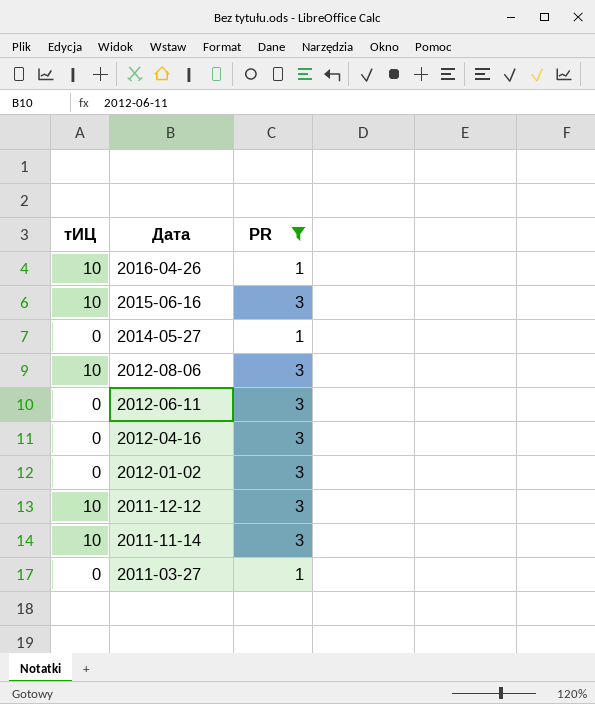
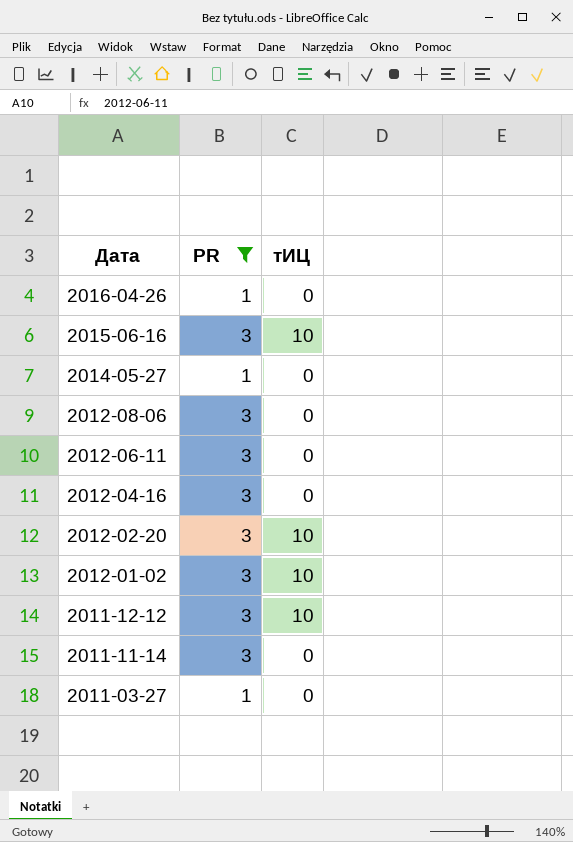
column тИЦ | position: 1 -> 3
2016-04-26 | тИЦ: 10 -> 0
2012-08-06 | тИЦ: 10 -> 0
row 2012-02-20: none -> 3 | 10
2012-01-02 | тИЦ: 0 -> 10
2011-11-14 | тИЦ: 10 -> 0

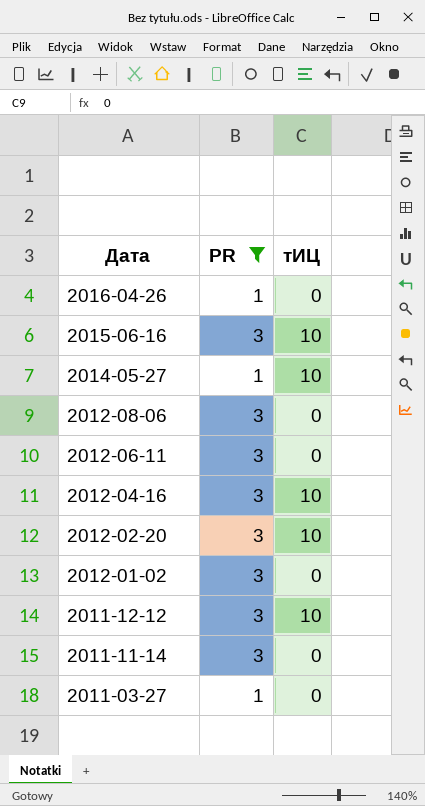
2014-05-27 | тИЦ: 0 -> 10
2012-04-16 | тИЦ: 0 -> 10
2012-01-02 | тИЦ: 10 -> 0

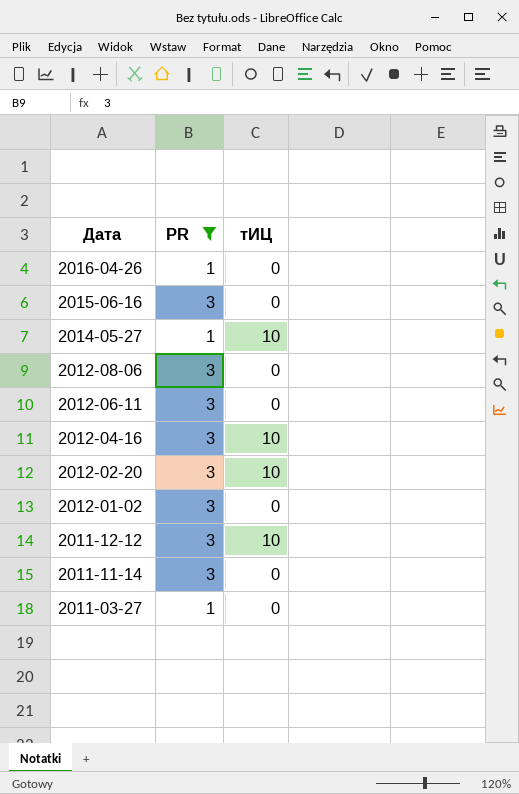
2015-06-16 | тИЦ: 10 -> 0

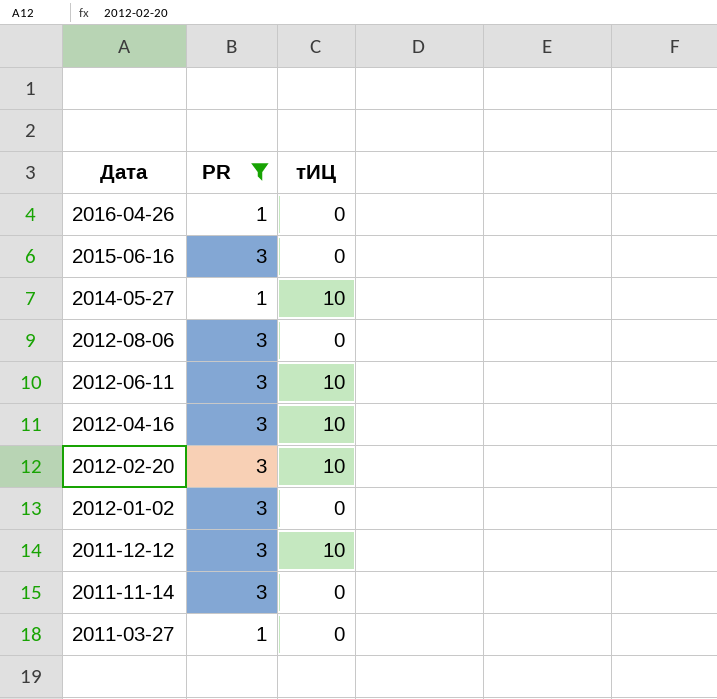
2012-06-11 | тИЦ: 0 -> 10

